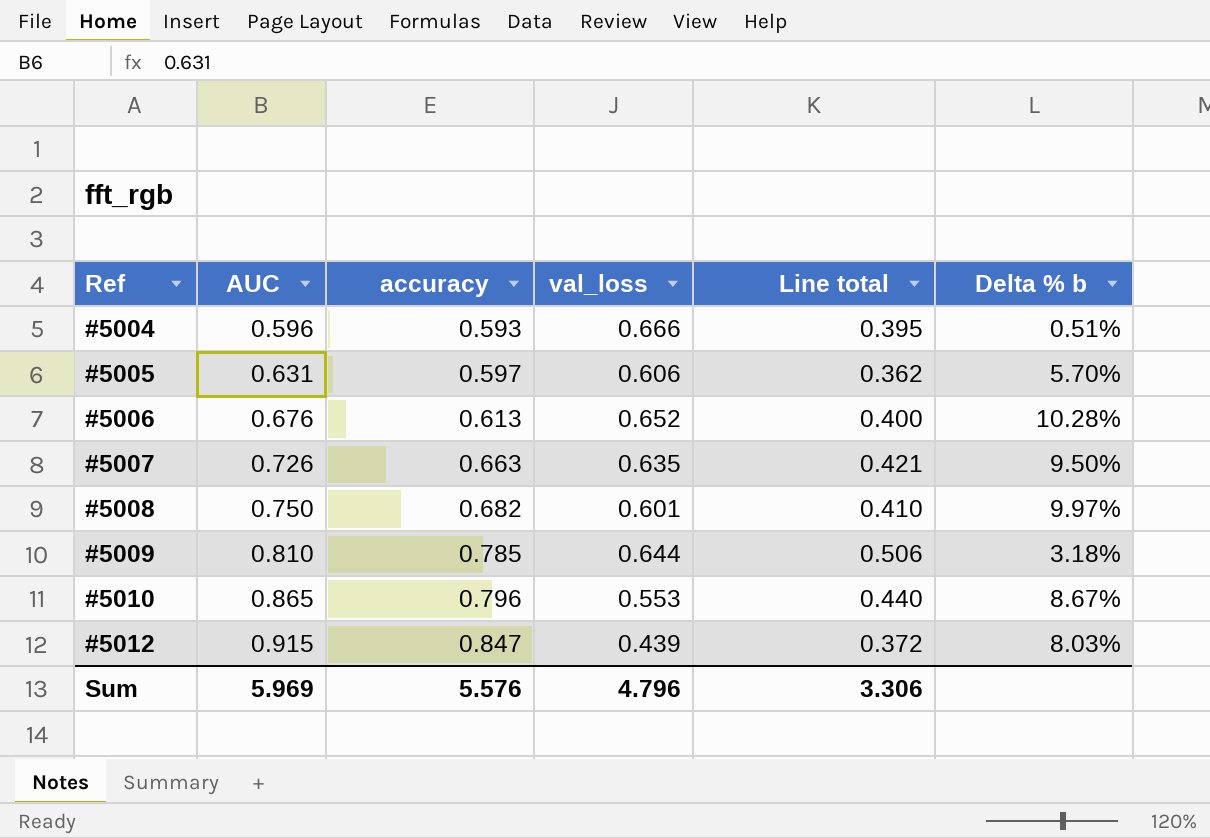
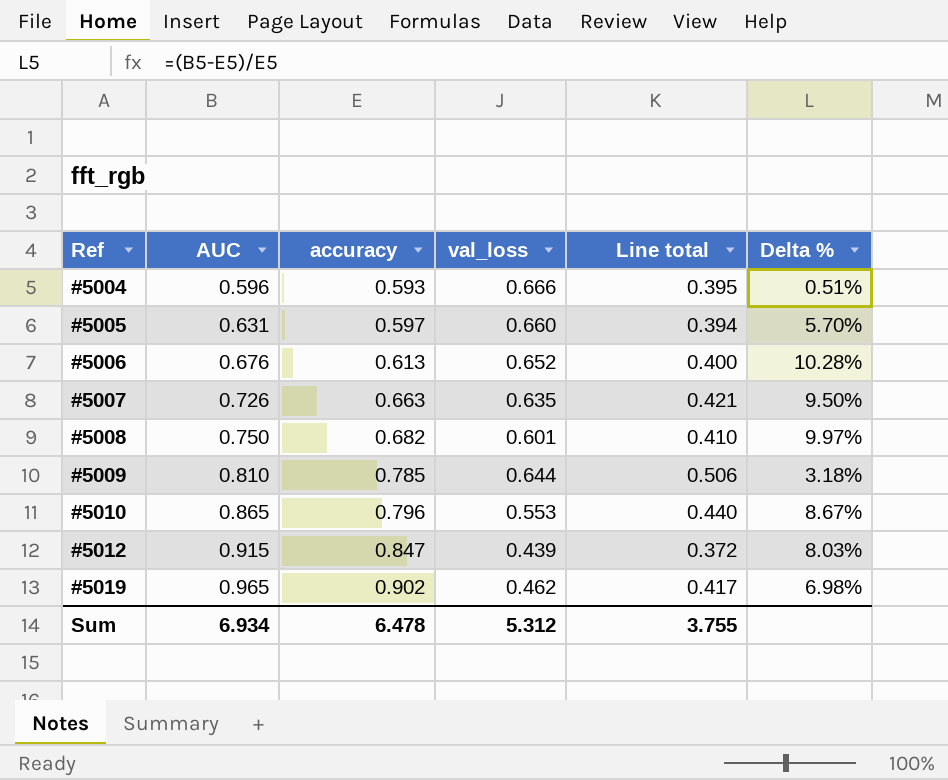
column name: Delta % b -> Delta %
#5005 | val_loss: 0.606 -> 0.660
#5005 | Line total: 0.362 -> 0.394
row #5019: none -> 0.965 | 0.902 | 0.462 | 0.417 | 6.98%
Sum | AUC: 5.969 -> 6.934
Sum | accuracy: 5.576 -> 6.478
Sum | val_loss: 4.796 -> 5.312
Sum | Line total: 3.306 -> 3.755

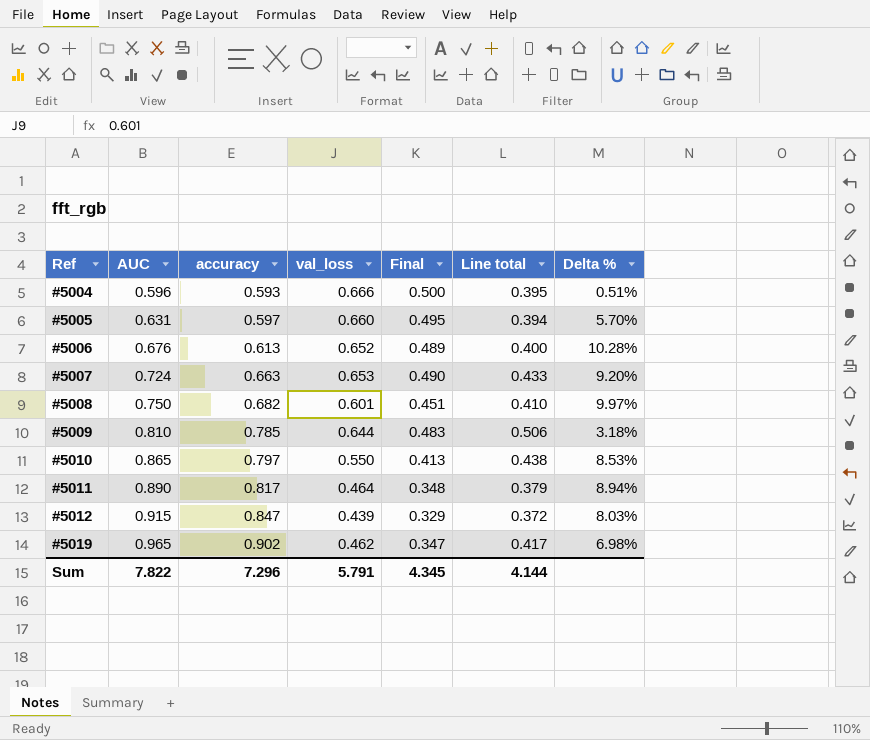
column Final | formula: none -> [val_loss] * 0.75
#5007 | AUC: 0.726 -> 0.724
#5007 | val_loss: 0.635 -> 0.653
#5007 | Line total: 0.421 -> 0.433
#5007 | Delta %: 9.50% -> 9.20%
#5010 | accuracy: 0.796 -> 0.797
#5010 | val_loss: 0.553 -> 0.550
#5010 | Line total: 0.440 -> 0.438
#5010 | Delta %: 8.67% -> 8.53%
row #5011: none -> 0.890 | 0.817 | 0.464 | 0.348 | 0.379 | 8.94%
Sum | AUC: 6.934 -> 7.822
Sum | accuracy: 6.478 -> 7.296
Sum | val_loss: 5.312 -> 5.791
Sum | Line total: 3.755 -> 4.144

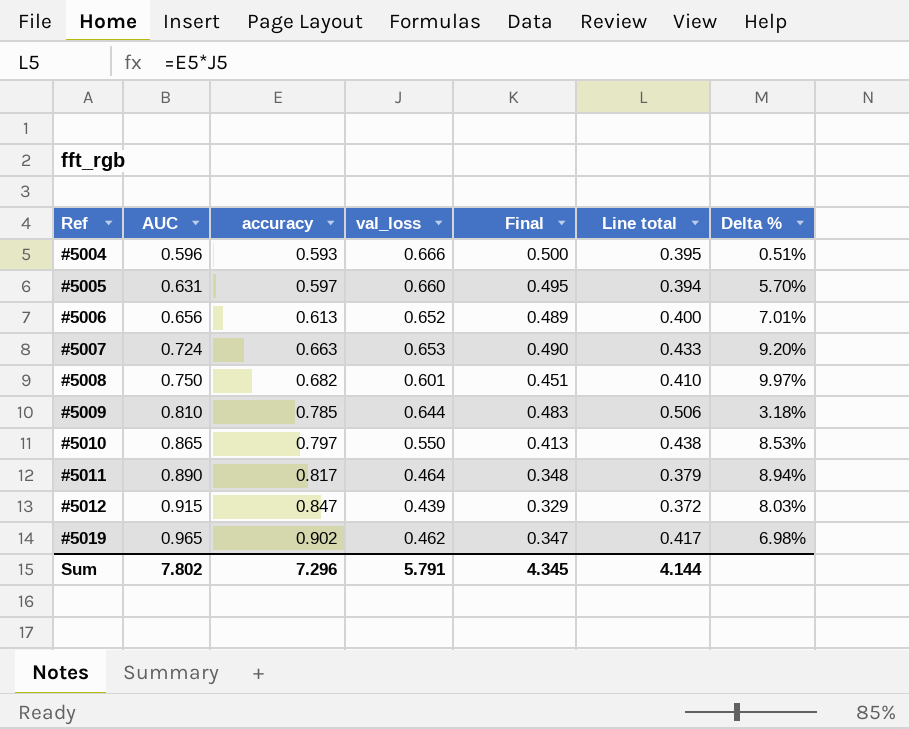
#5006 | AUC: 0.676 -> 0.656
#5006 | Delta %: 10.28% -> 7.01%
Sum | AUC: 7.822 -> 7.802

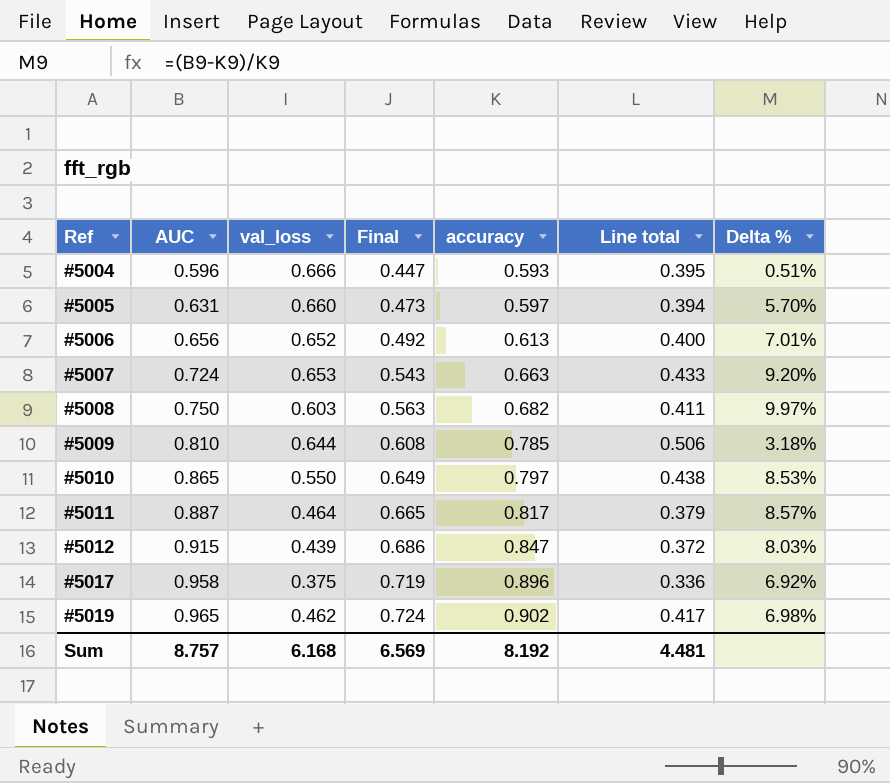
column Final | formula: [val_loss] * 0.75 -> [AUC] * 0.75
column accuracy | position: 3 -> 5
#5008 | val_loss: 0.601 -> 0.603
#5008 | Line total: 0.410 -> 0.411
#5011 | AUC: 0.890 -> 0.887
#5011 | Delta %: 8.94% -> 8.57%
row #5017: none -> 0.958 | 0.375 | 0.719 | 0.896 | 0.336 | 6.92%
Sum | AUC: 7.802 -> 8.757
Sum | val_loss: 5.791 -> 6.168
Sum | Final: 4.345 -> 6.569
Sum | accuracy: 7.296 -> 8.192
Sum | Line total: 4.144 -> 4.481

